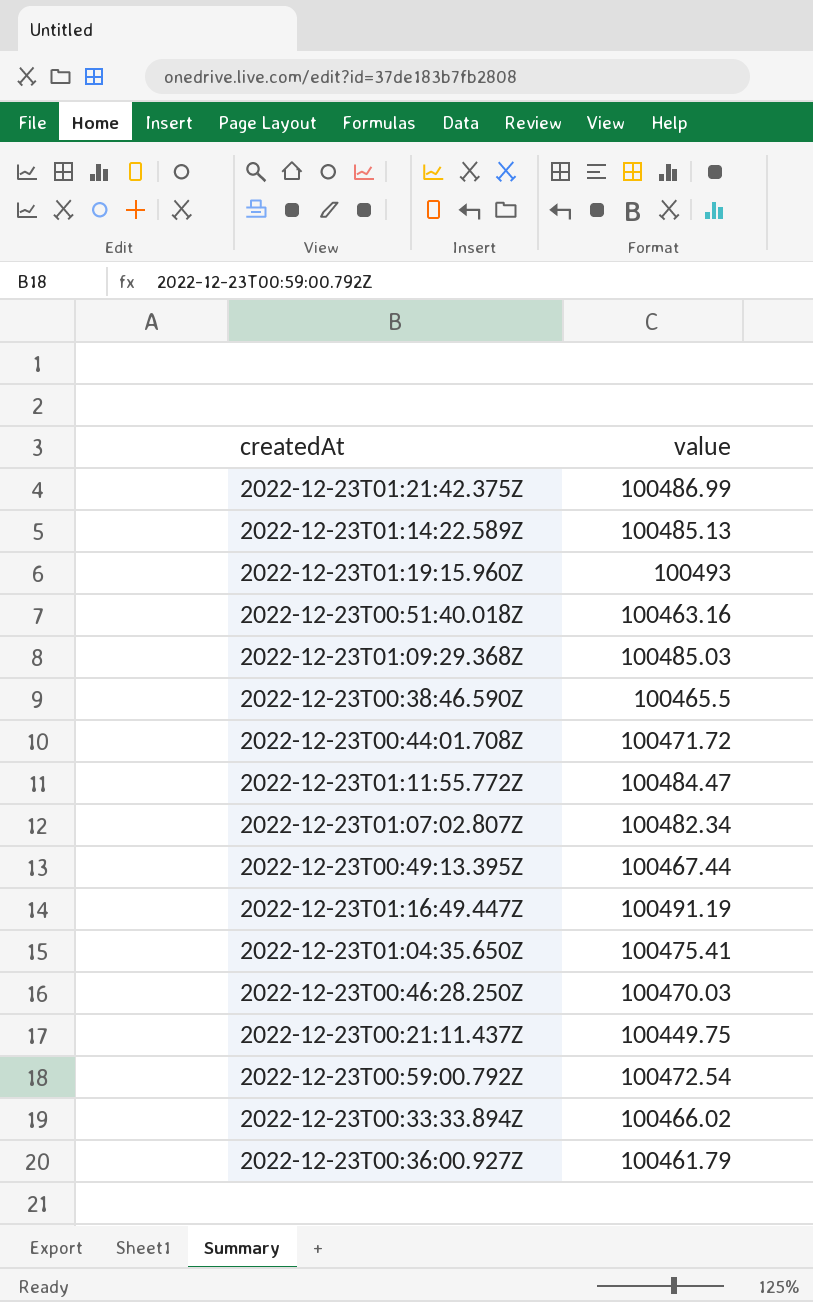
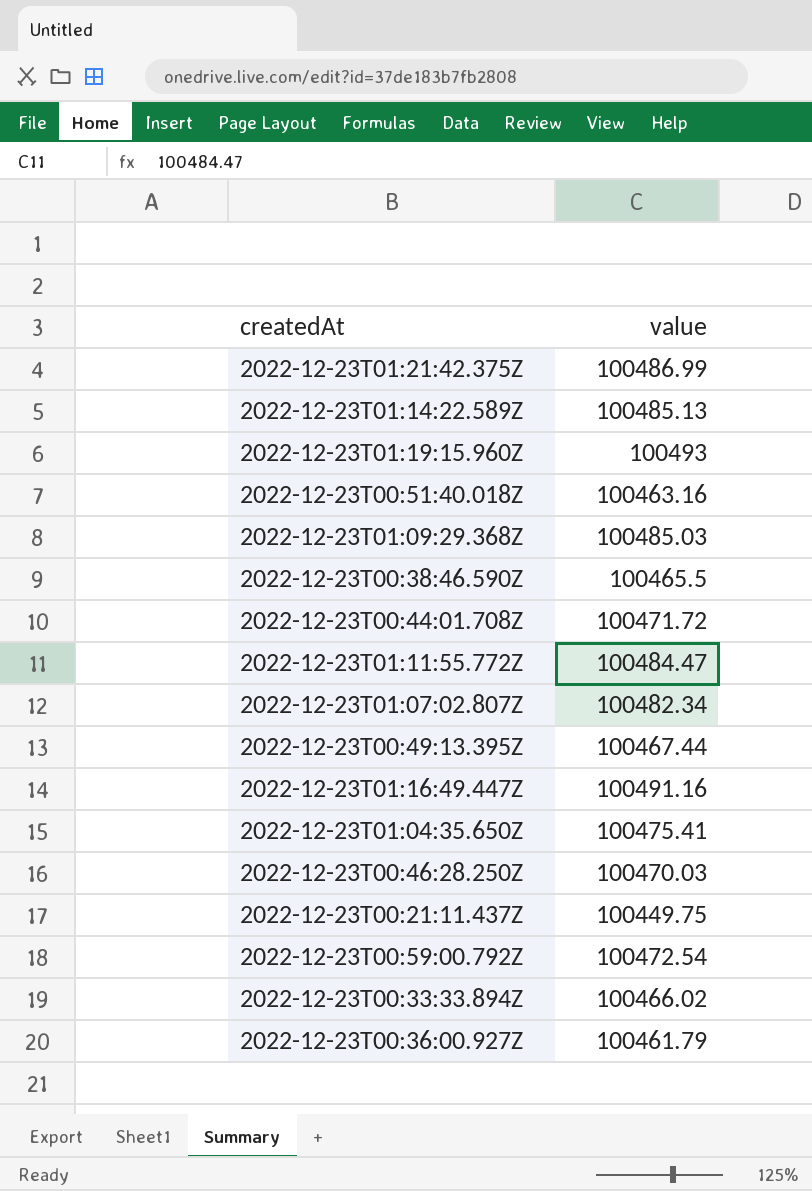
2022-12-23T01:16:49.447Z | value: 100491.19 -> 100491.16

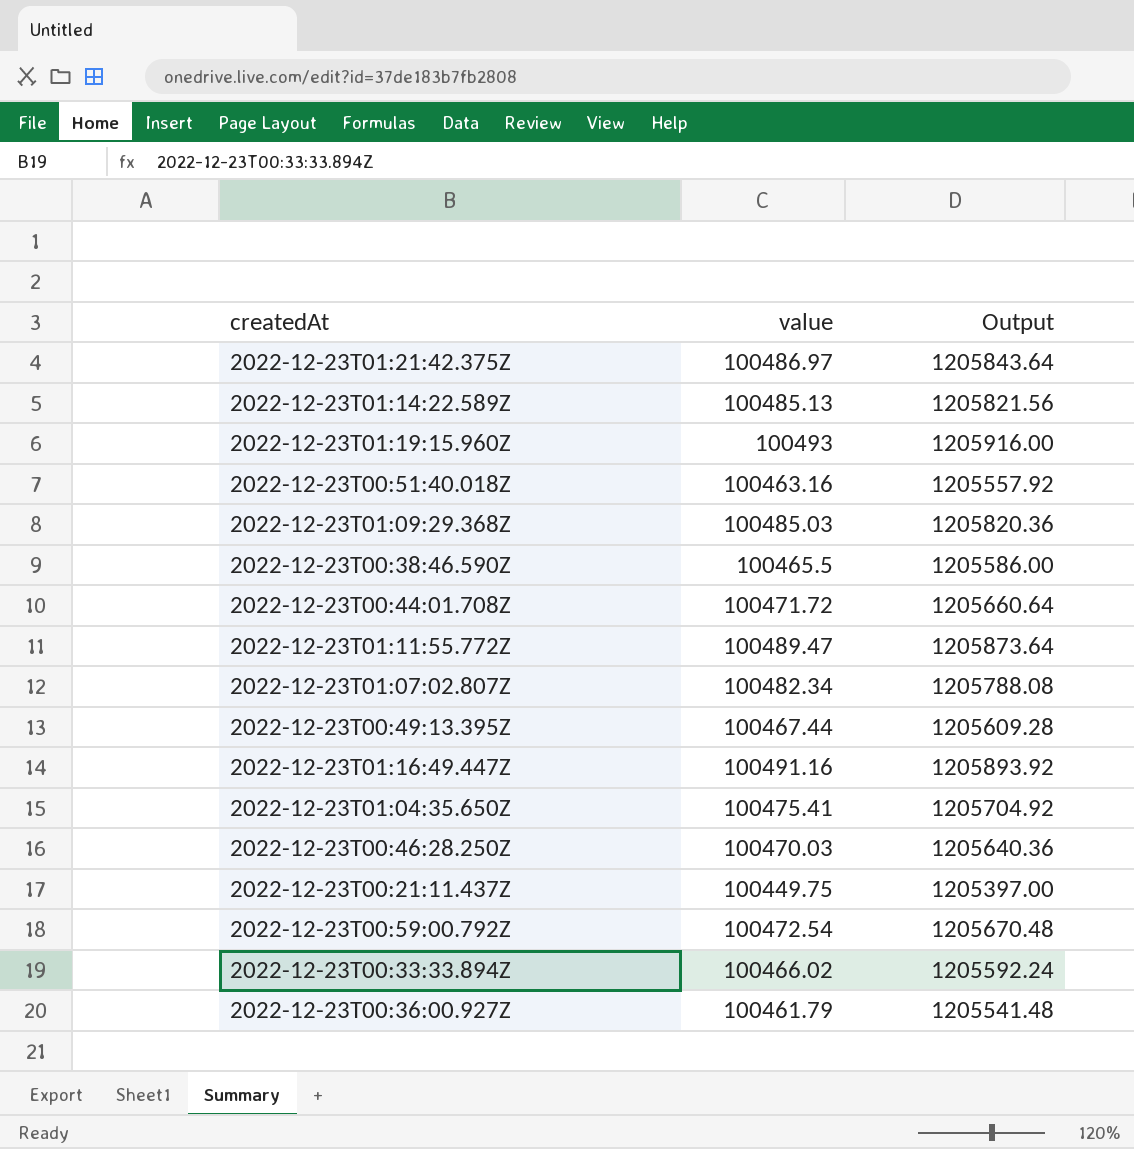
column Output | formula: none -> [value] * 12
2022-12-23T01:21:42.375Z | value: 100486.99 -> 100486.97
2022-12-23T01:11:55.772Z | value: 100484.47 -> 100489.47

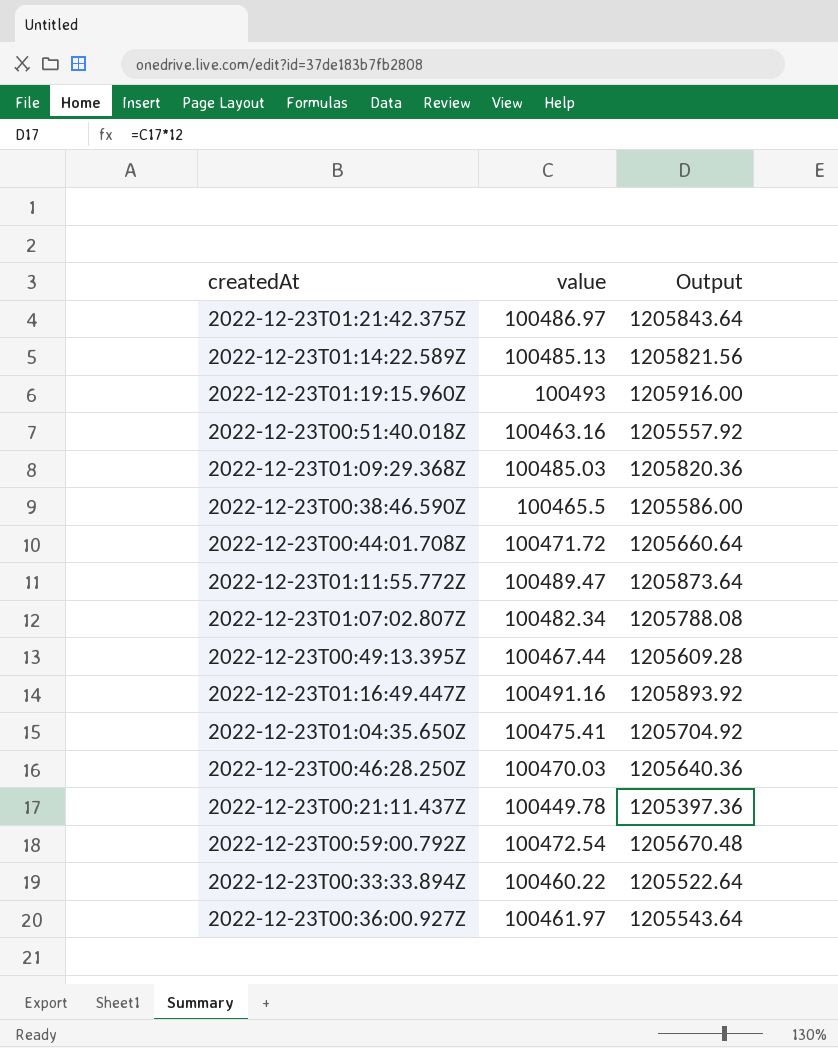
2022-12-23T00:21:11.437Z | value: 100449.75 -> 100449.78
2022-12-23T00:21:11.437Z | Output: 1205397.00 -> 1205397.36
2022-12-23T00:33:33.894Z | value: 100466.02 -> 100460.22
2022-12-23T00:33:33.894Z | Output: 1205592.24 -> 1205522.64
2022-12-23T00:36:00.927Z | value: 100461.79 -> 100461.97
2022-12-23T00:36:00.927Z | Output: 1205541.48 -> 1205543.64

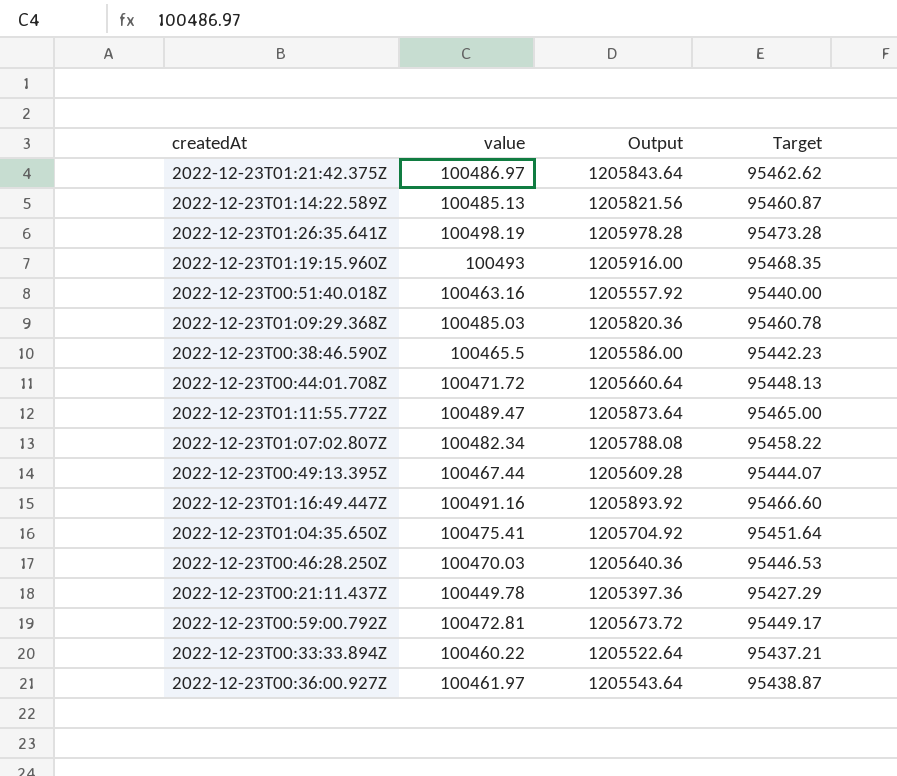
column Target | formula: none -> [value] * 0.95
row 2022-12-23T01:26:35.641Z: none -> 100498.19 | 1205978.28 | 95473.28
2022-12-23T00:59:00.792Z | value: 100472.54 -> 100472.81
2022-12-23T00:59:00.792Z | Output: 1205670.48 -> 1205673.72

